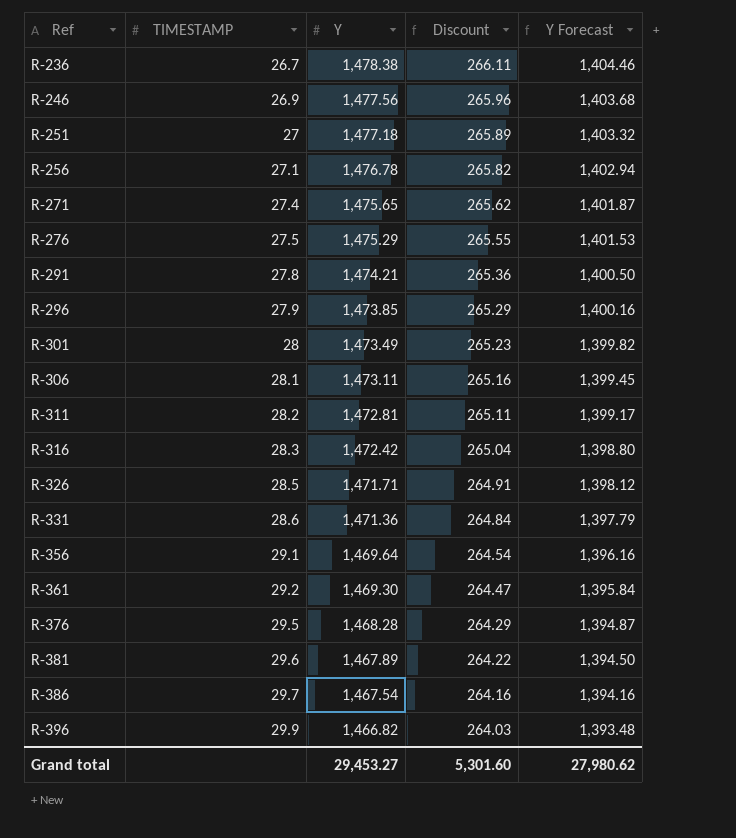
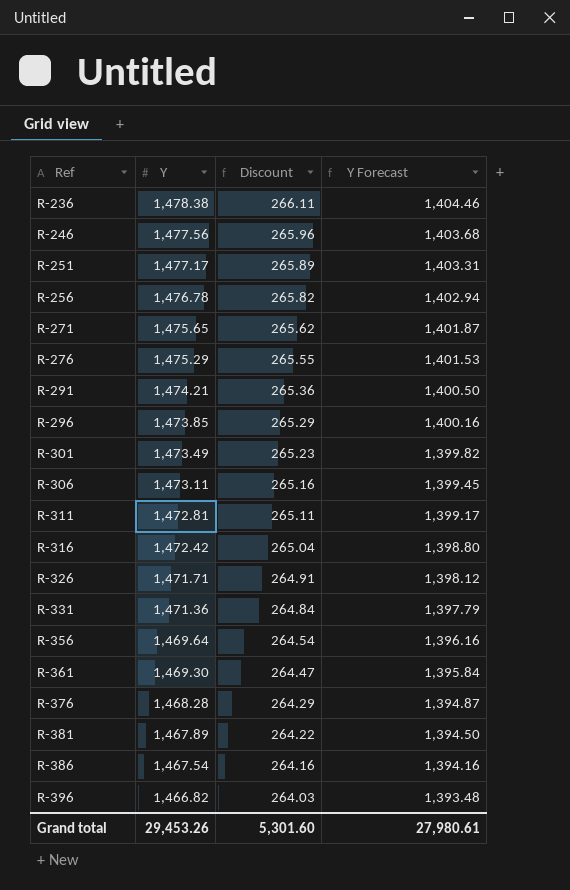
column TIMESTAMP | position: 2 -> none
R-251 | Y: 1,477.18 -> 1,477.17
R-251 | Y Forecast: 1,403.32 -> 1,403.31
Grand total | Y: 29,453.27 -> 29,453.26
Grand total | Y Forecast: 27,980.62 -> 27,980.61

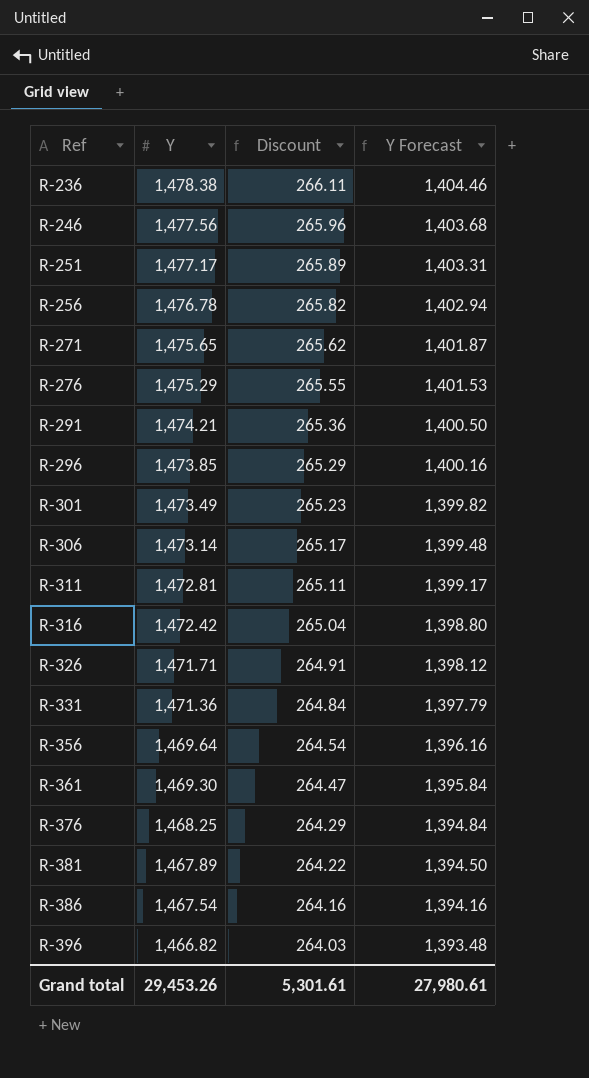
R-306 | Y: 1,473.11 -> 1,473.14
R-306 | Discount: 265.16 -> 265.17
R-306 | Y Forecast: 1,399.45 -> 1,399.48
R-376 | Y: 1,468.28 -> 1,468.25
R-376 | Y Forecast: 1,394.87 -> 1,394.84
Grand total | Discount: 5,301.60 -> 5,301.61

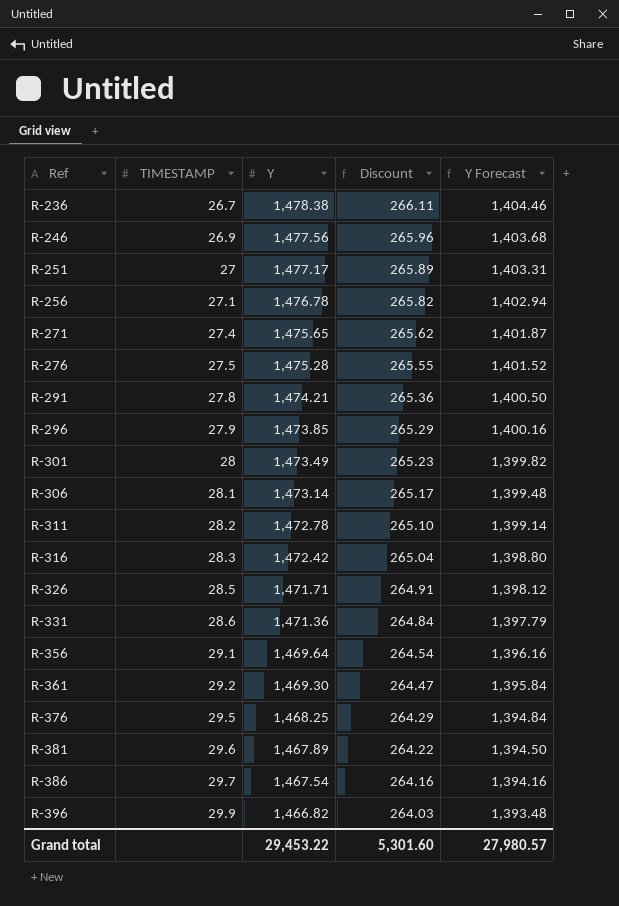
column TIMESTAMP | position: none -> 2
R-276 | Y: 1,475.29 -> 1,475.28
R-276 | Y Forecast: 1,401.53 -> 1,401.52
R-311 | Y: 1,472.81 -> 1,472.78
R-311 | Discount: 265.11 -> 265.10
R-311 | Y Forecast: 1,399.17 -> 1,399.14
Grand total | Y: 29,453.26 -> 29,453.22
Grand total | Discount: 5,301.61 -> 5,301.60
Grand total | Y Forecast: 27,980.61 -> 27,980.57

